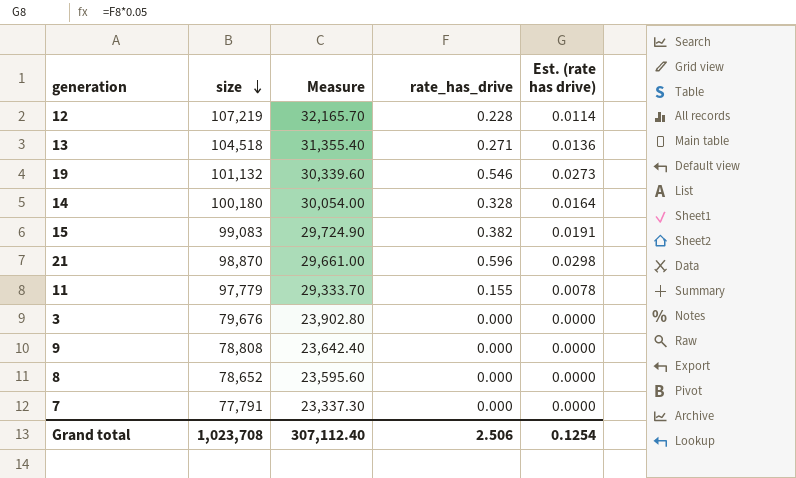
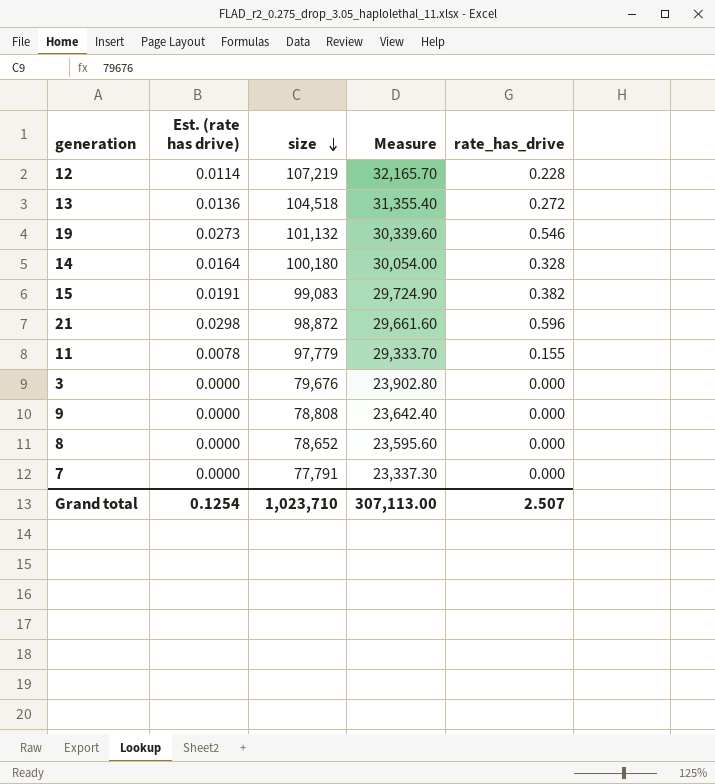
column Est. (rate has drive) | position: 5 -> 2
13 | rate_has_drive: 0.271 -> 0.272
21 | size: 98,870 -> 98,872
21 | Measure: 29,661.00 -> 29,661.60
Grand total | size: 1,023,708 -> 1,023,710
Grand total | Measure: 307,112.40 -> 307,113.00
Grand total | rate_has_drive: 2.506 -> 2.507

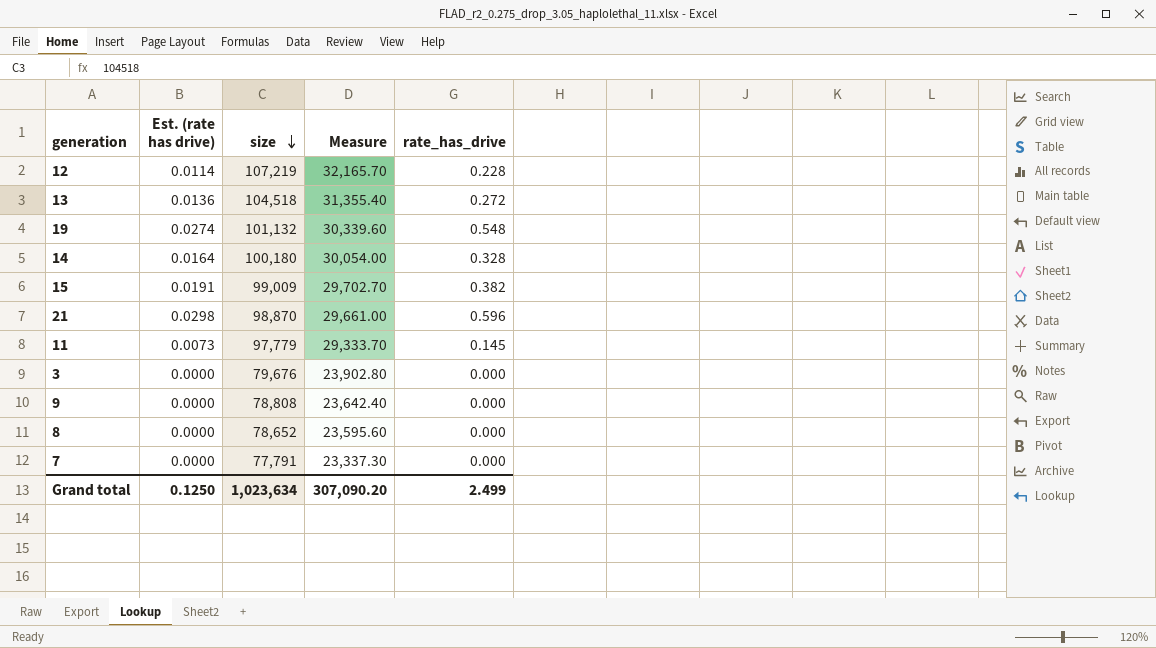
19 | Est. (rate has drive): 0.0273 -> 0.0274
19 | rate_has_drive: 0.546 -> 0.548
15 | size: 99,083 -> 99,009
15 | Measure: 29,724.90 -> 29,702.70
21 | size: 98,872 -> 98,870
21 | Measure: 29,661.60 -> 29,661.00
11 | Est. (rate has drive): 0.0078 -> 0.0073
11 | rate_has_drive: 0.155 -> 0.145
Grand total | Est. (rate has drive): 0.1254 -> 0.1250
Grand total | size: 1,023,710 -> 1,023,634
Grand total | Measure: 307,113.00 -> 307,090.20
Grand total | rate_has_drive: 2.507 -> 2.499

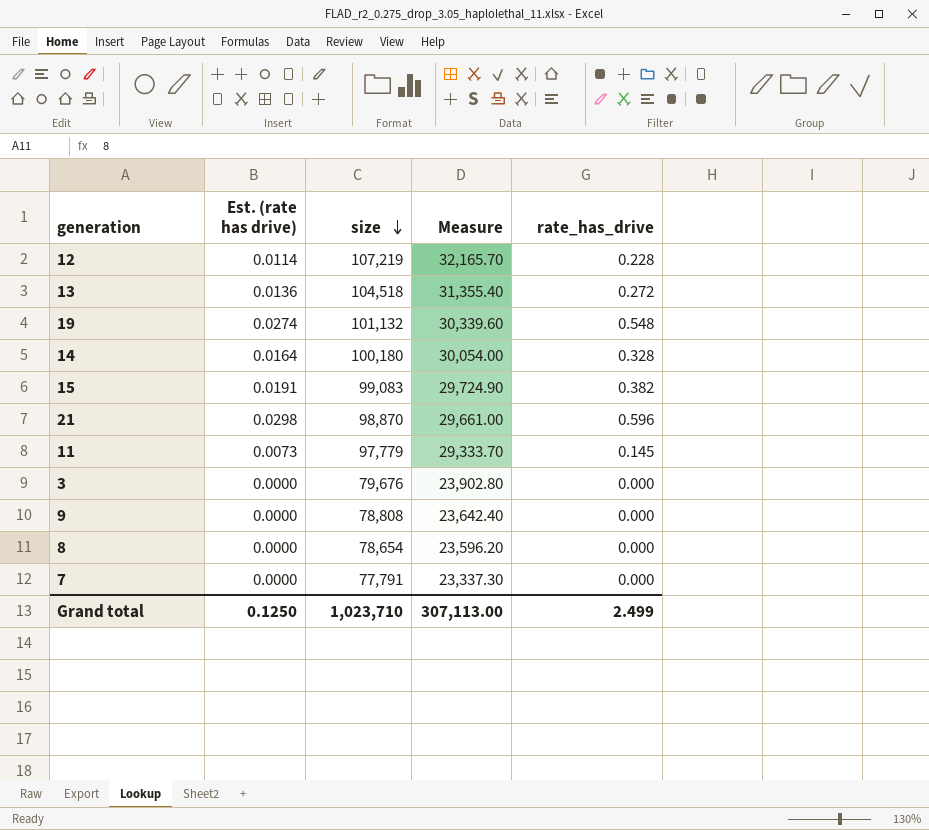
15 | size: 99,009 -> 99,083
15 | Measure: 29,702.70 -> 29,724.90
8 | size: 78,652 -> 78,654
8 | Measure: 23,595.60 -> 23,596.20
Grand total | size: 1,023,634 -> 1,023,710
Grand total | Measure: 307,090.20 -> 307,113.00

